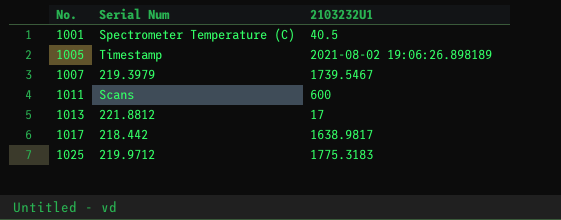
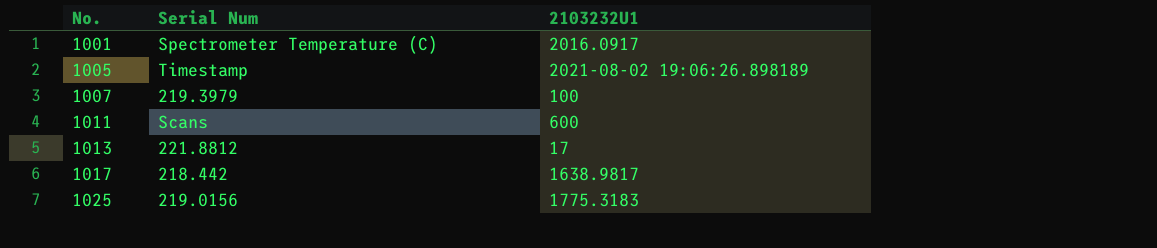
1001 | 2103232U1: 40.5 -> 2016.0917
1007 | 2103232U1: 1739.5467 -> 100
1025 | Serial Num: 219.9712 -> 219.0156

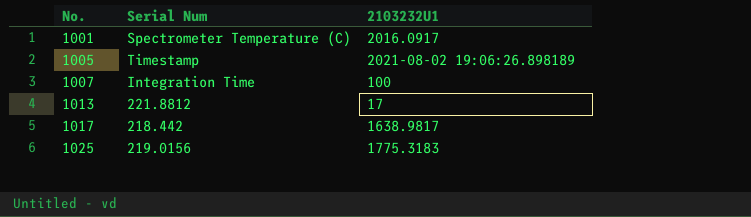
row 1011: Scans | 600 -> none
1007 | Serial Num: 219.3979 -> Integration Time

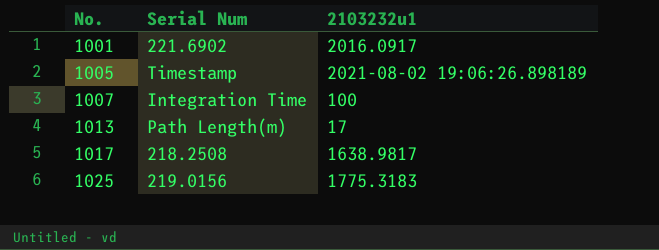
column name: 2103232U1 -> 2103232u1
1001 | Serial Num: Spectrometer Temperature (C) -> 221.6902
1013 | Serial Num: 221.8812 -> Path Length(m)
1017 | Serial Num: 218.442 -> 218.2508

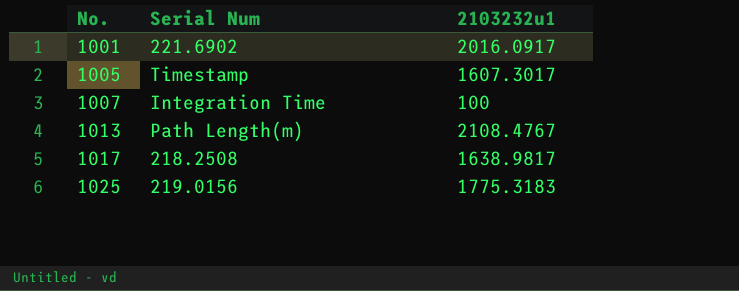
1005 | 2103232u1: 2021-08-02 19:06:26.898189 -> 1607.3017
1013 | 2103232u1: 17 -> 2108.4767

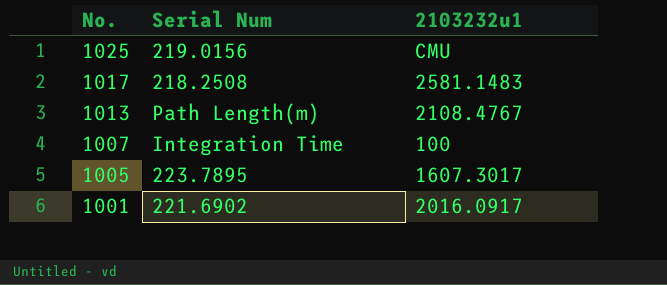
row order: No. ascending -> No. descending
1025 | 2103232u1: 1775.3183 -> CMU
1017 | 2103232u1: 1638.9817 -> 2581.1483
1005 | Serial Num: Timestamp -> 223.7895

